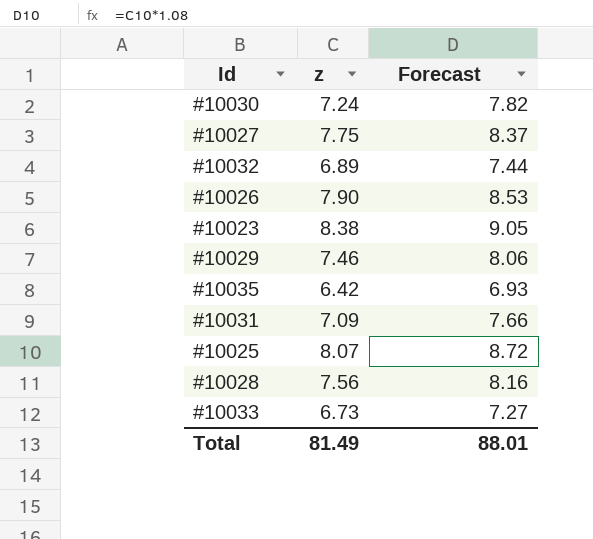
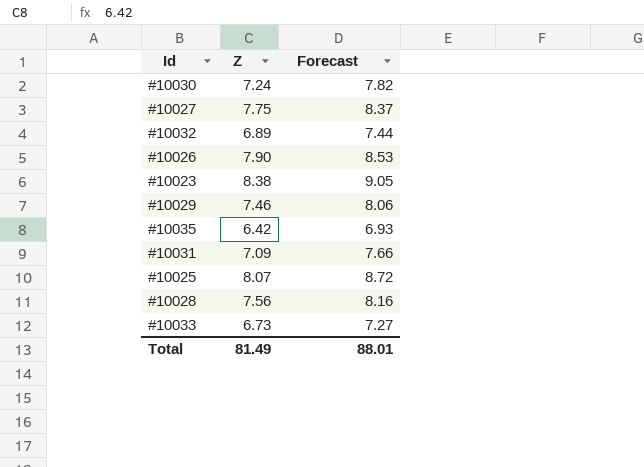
column name: z -> Z

